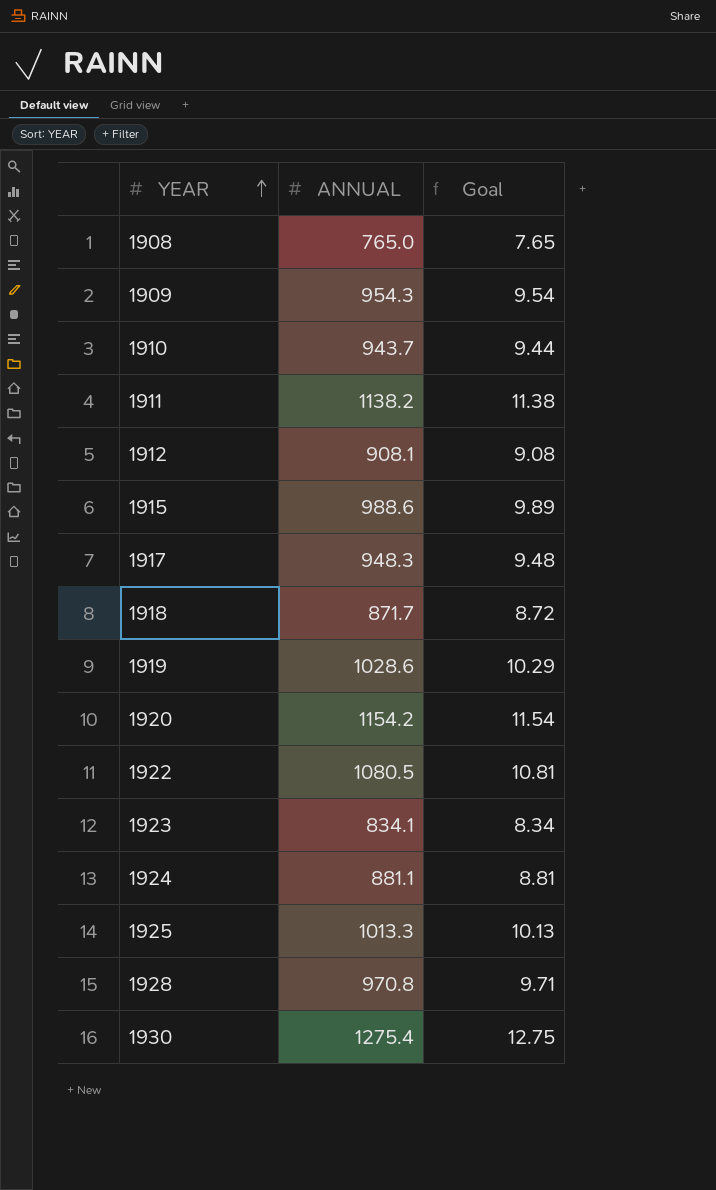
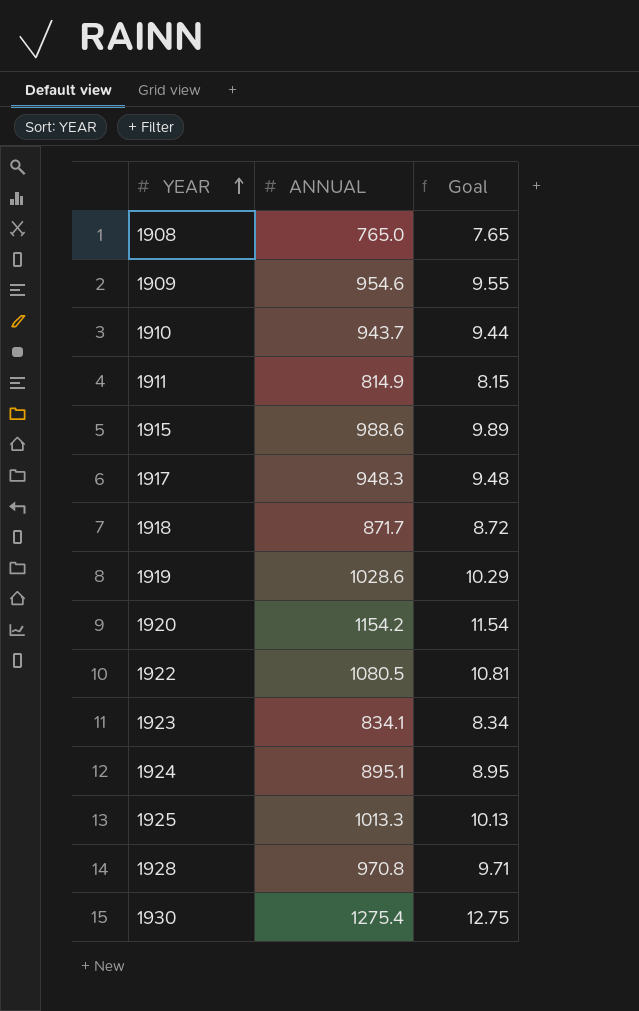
row 1912: 908.1 | 9.08 -> none
1909 | ANNUAL: 954.3 -> 954.6
1909 | Goal: 9.54 -> 9.55
1911 | ANNUAL: 1138.2 -> 814.9
1911 | Goal: 11.38 -> 8.15
1924 | ANNUAL: 881.1 -> 895.1
1924 | Goal: 8.81 -> 8.95

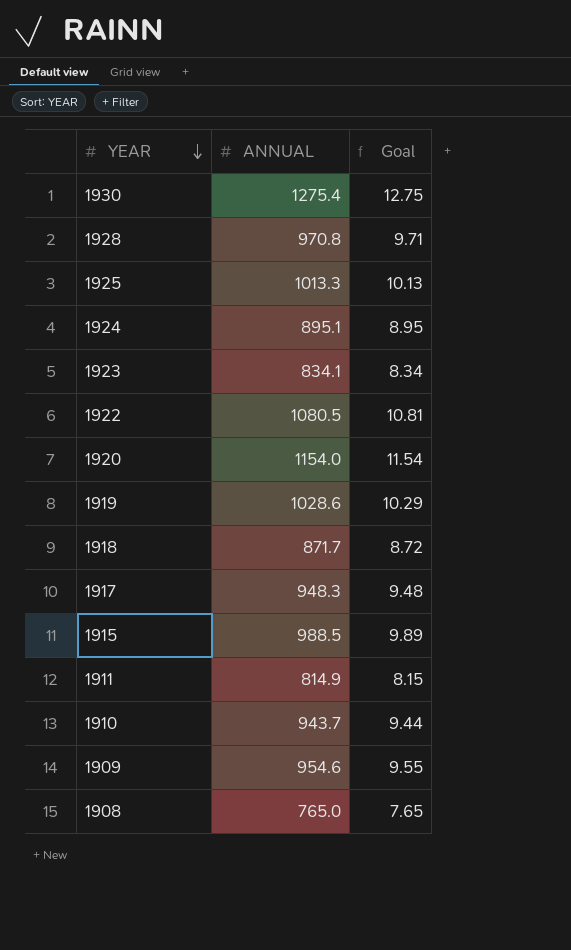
row order: YEAR ascending -> YEAR descending
1920 | ANNUAL: 1154.2 -> 1154.0
1915 | ANNUAL: 988.6 -> 988.5

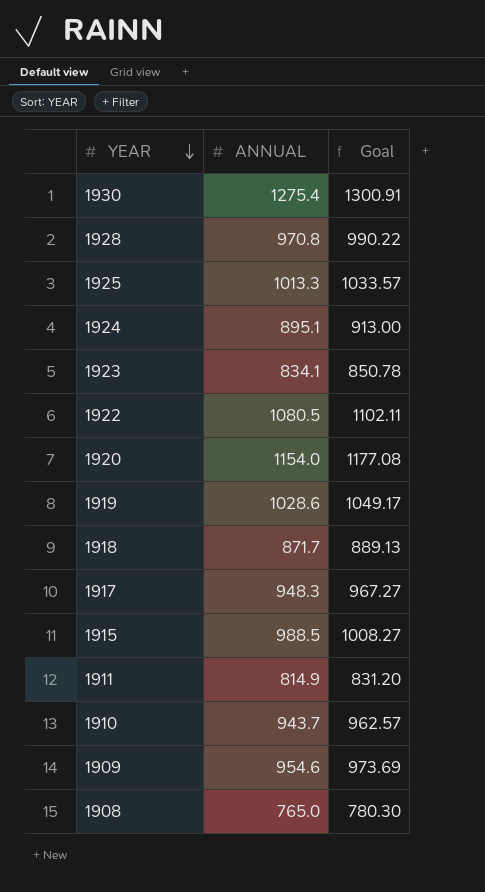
column Goal | formula: [ANNUAL] * 0.01 -> [ANNUAL] * 1.02

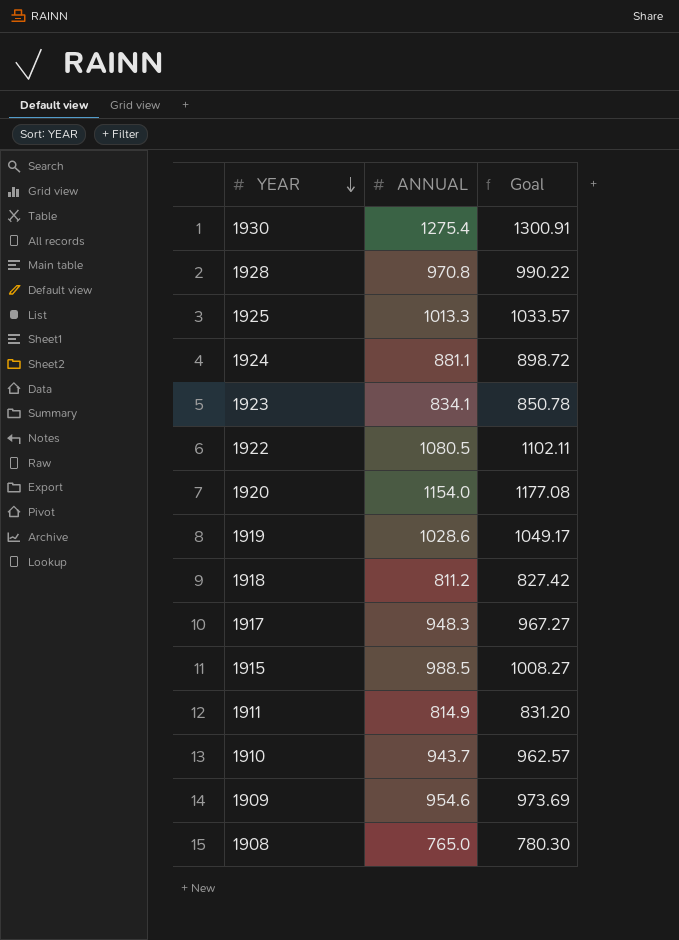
1924 | ANNUAL: 895.1 -> 881.1
1924 | Goal: 913.00 -> 898.72
1918 | ANNUAL: 871.7 -> 811.2
1918 | Goal: 889.13 -> 827.42

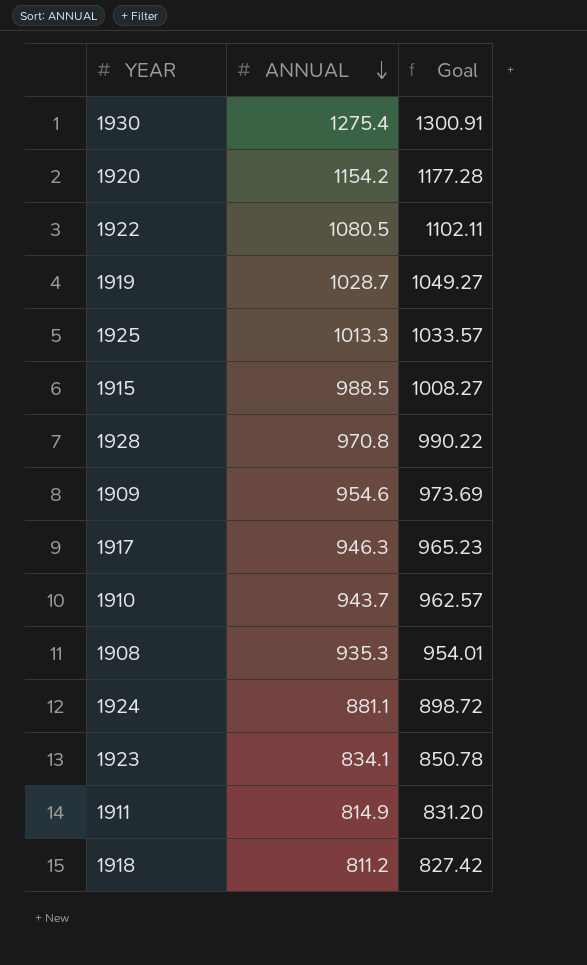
row order: YEAR descending -> ANNUAL descending
1920 | ANNUAL: 1154.0 -> 1154.2
1920 | Goal: 1177.08 -> 1177.28
1919 | ANNUAL: 1028.6 -> 1028.7
1919 | Goal: 1049.17 -> 1049.27
1917 | ANNUAL: 948.3 -> 946.3
1917 | Goal: 967.27 -> 965.23
1908 | ANNUAL: 765.0 -> 935.3
1908 | Goal: 780.30 -> 954.01

